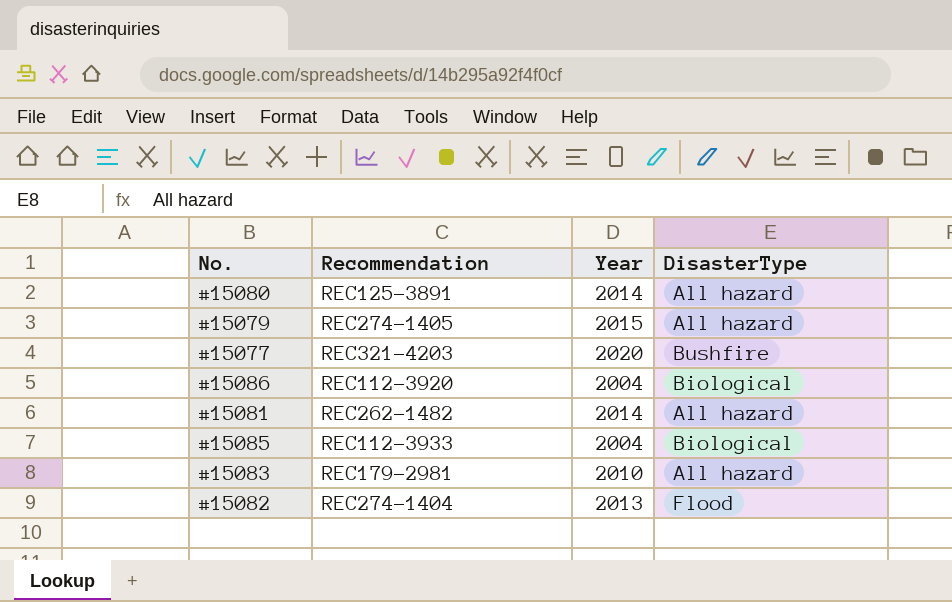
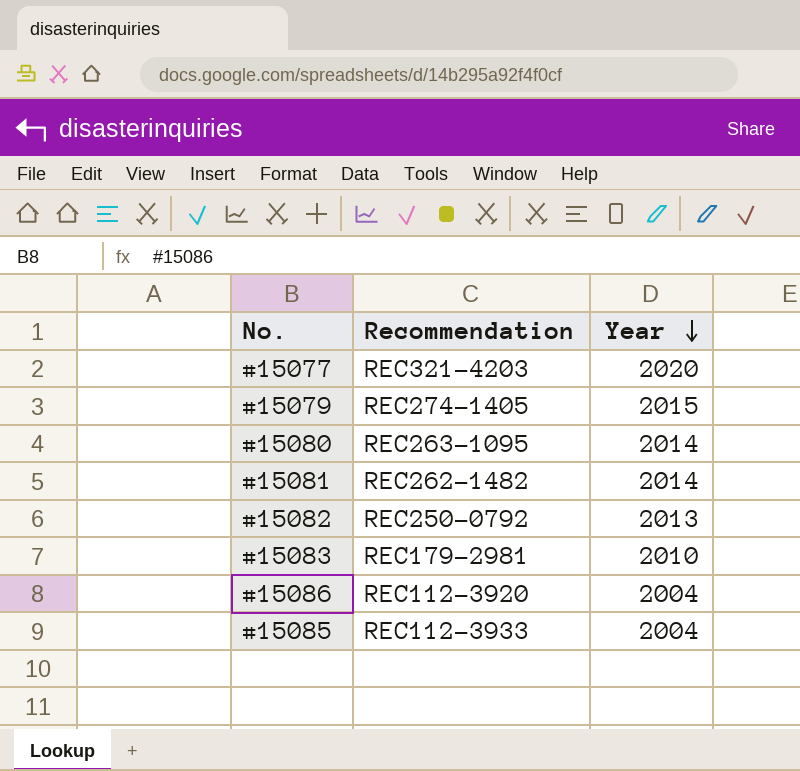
row order: none -> Year descending
column DisasterType | position: 4 -> none
#15080 | Recommendation: REC125-3891 -> REC263-1095
#15082 | Recommendation: REC274-1404 -> REC250-0792

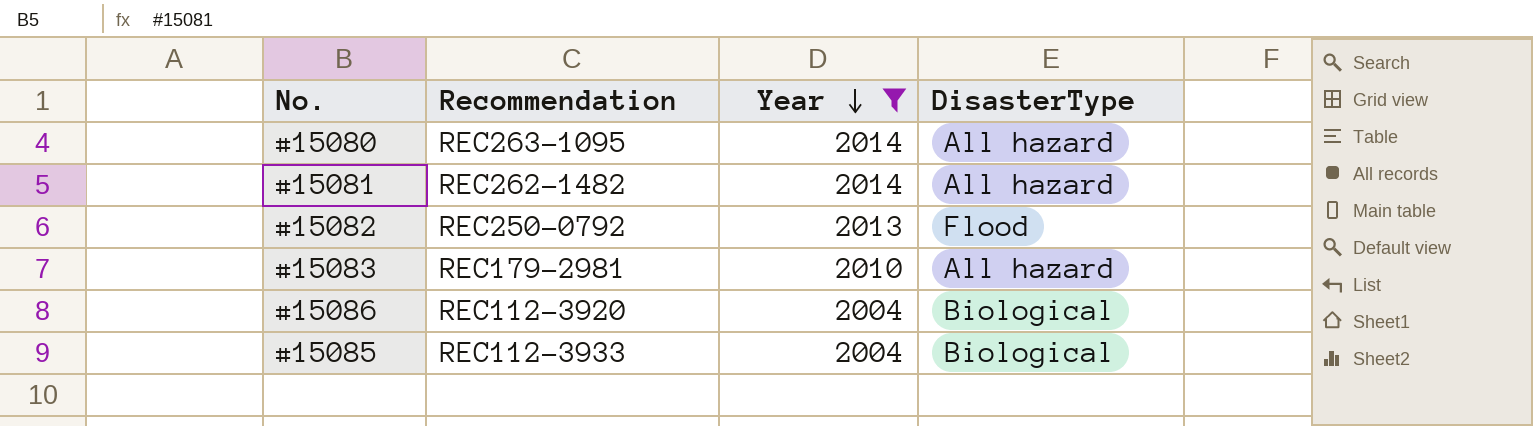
filter: none -> Year <= 2014
column DisasterType | position: none -> 4

